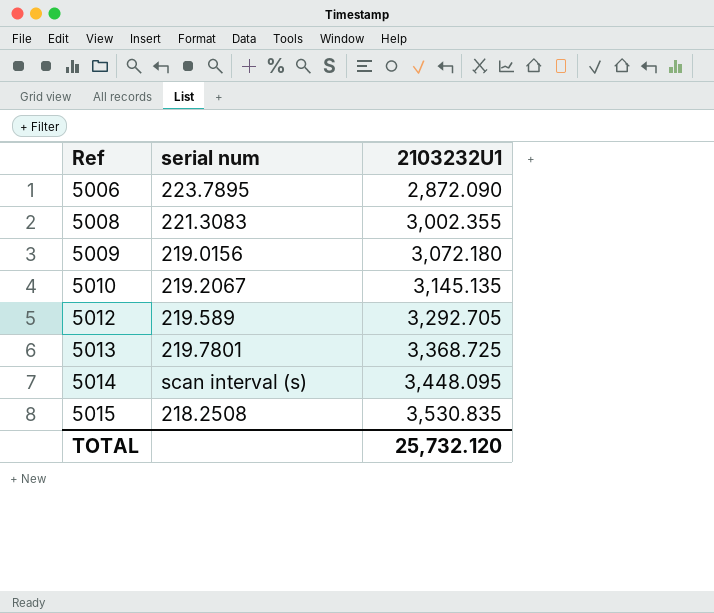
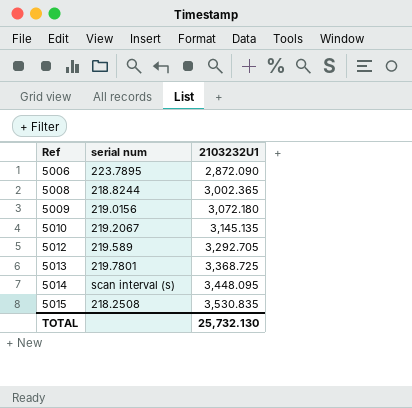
5008 | serial num: 221.3083 -> 218.8244
5008 | 2103232U1: 3,002.355 -> 3,002.365
TOTAL | 2103232U1: 25,732.120 -> 25,732.130

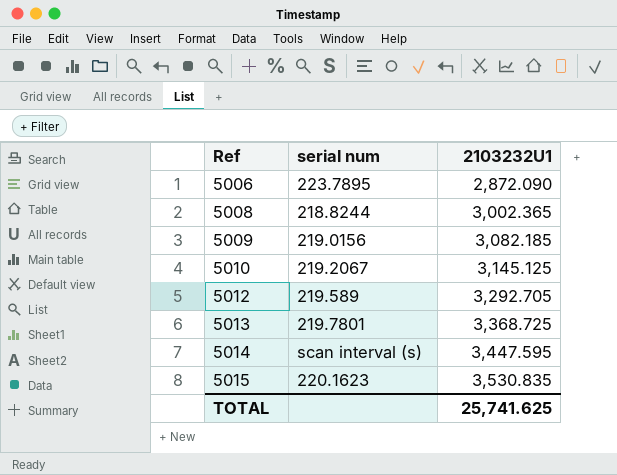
5009 | 2103232U1: 3,072.180 -> 3,082.185
5010 | 2103232U1: 3,145.135 -> 3,145.125
5014 | 2103232U1: 3,448.095 -> 3,447.595
5015 | serial num: 218.2508 -> 220.1623
TOTAL | 2103232U1: 25,732.130 -> 25,741.625

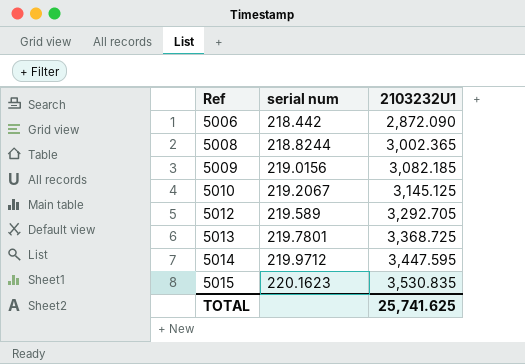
5006 | serial num: 223.7895 -> 218.442
5014 | serial num: scan interval (s) -> 219.9712

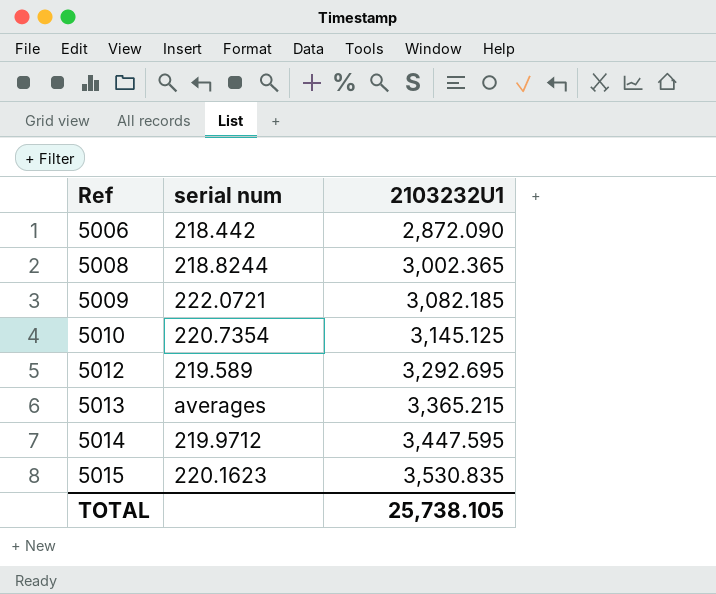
5009 | serial num: 219.0156 -> 222.0721
5010 | serial num: 219.2067 -> 220.7354
5012 | 2103232U1: 3,292.705 -> 3,292.695
5013 | serial num: 219.7801 -> averages
5013 | 2103232U1: 3,368.725 -> 3,365.215
TOTAL | 2103232U1: 25,741.625 -> 25,738.105

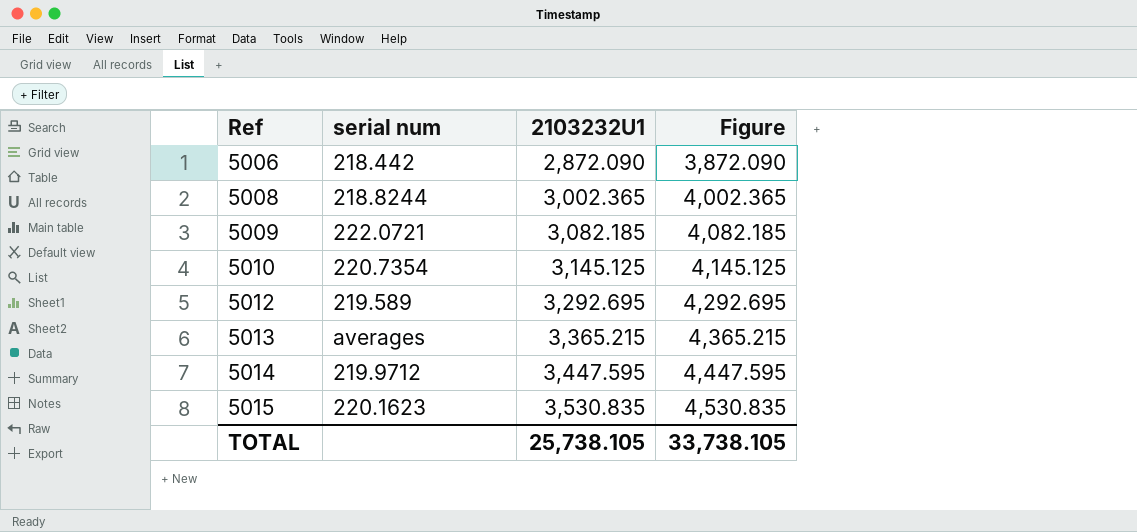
column Figure | formula: none -> [2103232U1] + 1000

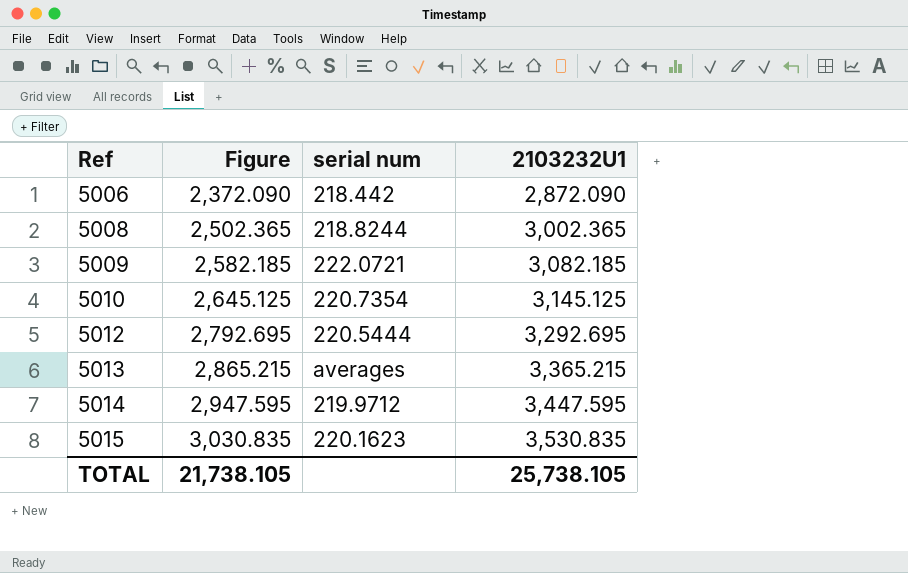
column Figure | formula: [2103232U1] + 1000 -> [2103232U1] - 500
column Figure | position: 4 -> 2
5012 | serial num: 219.589 -> 220.5444
TOTAL | Figure: 33,738.105 -> 21,738.105

